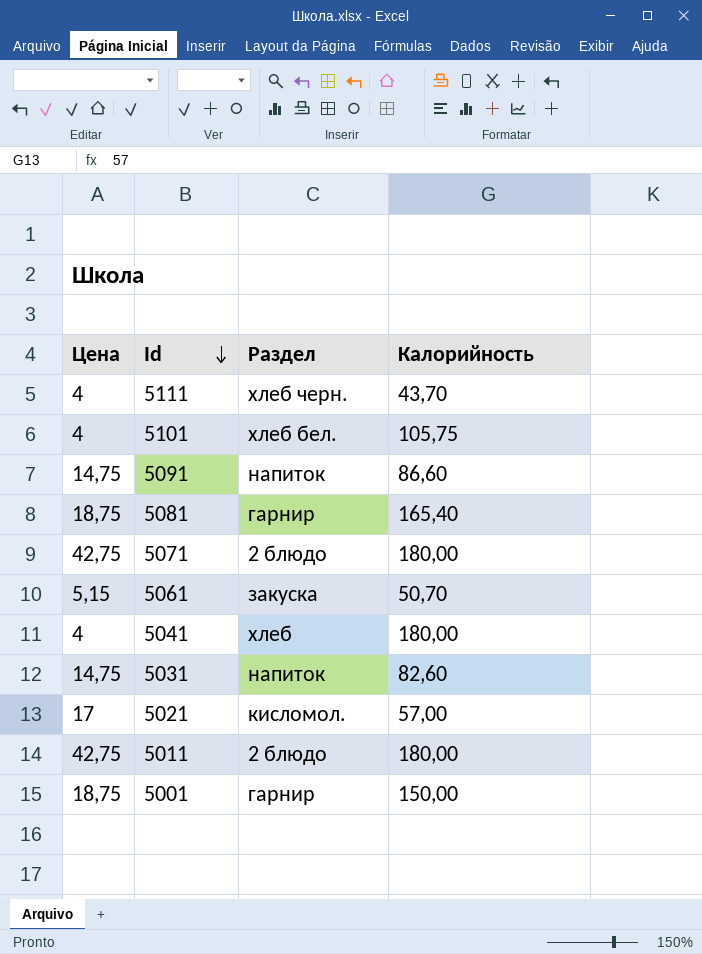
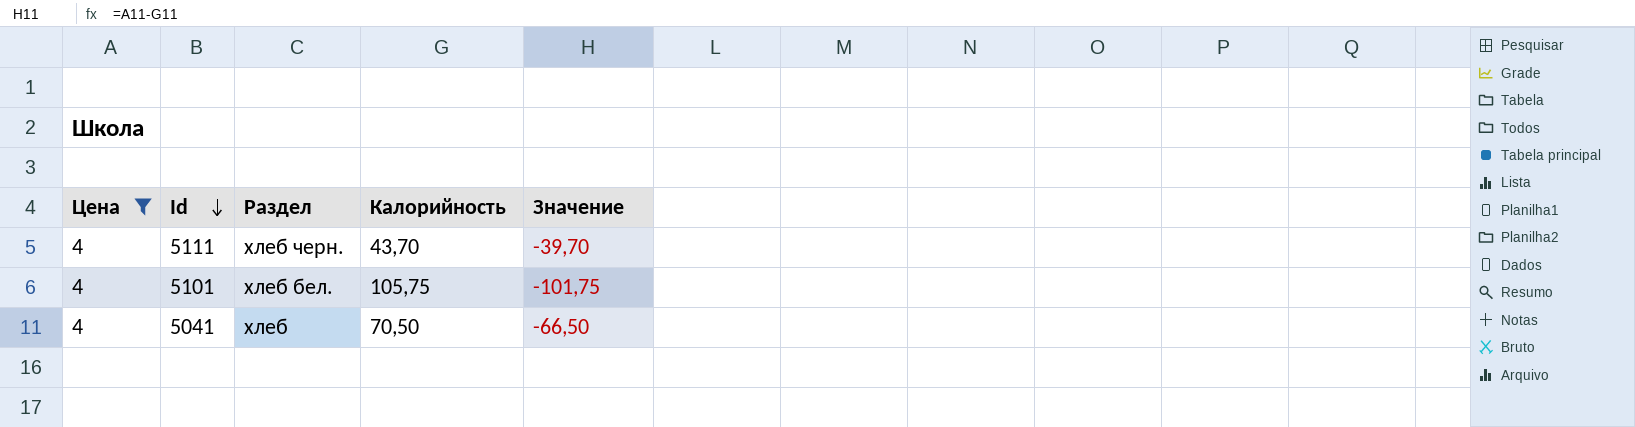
filter: none -> Цена = 4
column Значение | formula: none -> [Цена] - [Калорийность]
5041 | Калорийность: 180,00 -> 70,50

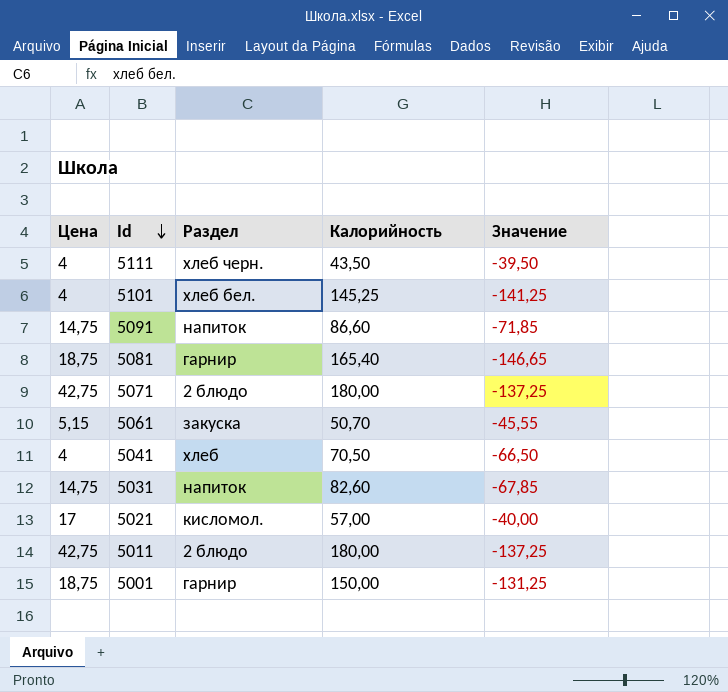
filter: Цена = 4 -> none
5111 | Калорийность: 43,70 -> 43,50
5111 | Значение: -39,70 -> -39,50
5101 | Калорийность: 105,75 -> 145,25
5101 | Значение: -101,75 -> -141,25

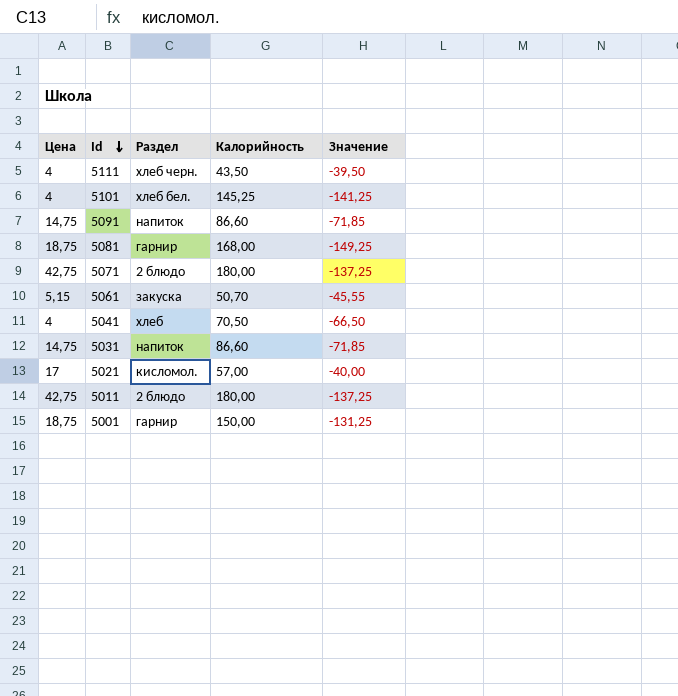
5081 | Калорийность: 165,40 -> 168,00
5081 | Значение: -146,65 -> -149,25
5031 | Калорийность: 82,60 -> 86,60
5031 | Значение: -67,85 -> -71,85

